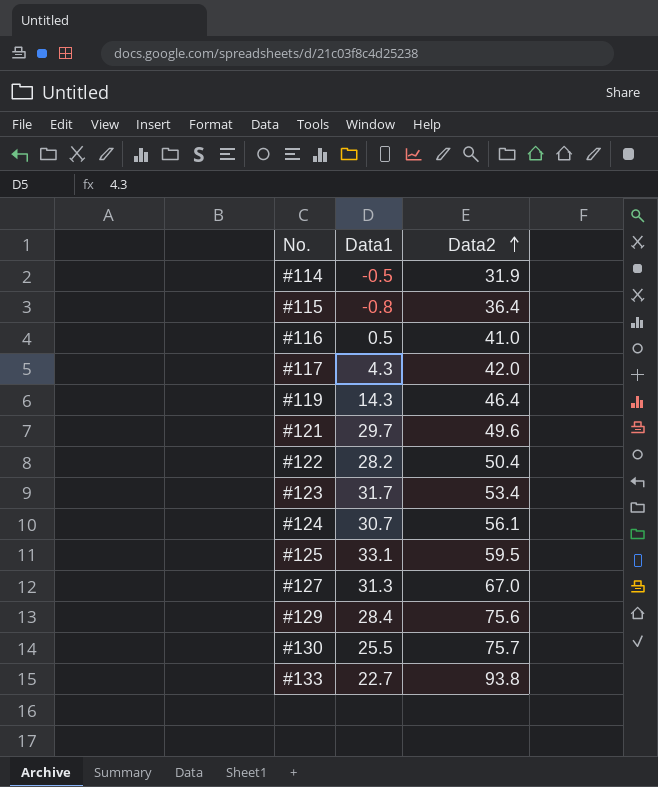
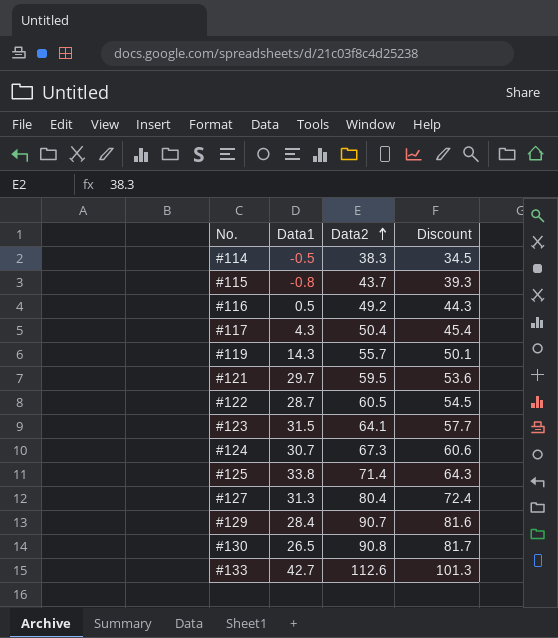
column Discount | formula: none -> [Data2] * 0.9
#114 | Data2: 31.9 -> 38.3
#115 | Data2: 36.4 -> 43.7
#116 | Data2: 41.0 -> 49.2
#117 | Data2: 42.0 -> 50.4
#119 | Data2: 46.4 -> 55.7
#121 | Data2: 49.6 -> 59.5
#122 | Data1: 28.2 -> 28.7
#122 | Data2: 50.4 -> 60.5
#123 | Data1: 31.7 -> 31.5
#123 | Data2: 53.4 -> 64.1
#124 | Data2: 56.1 -> 67.3
#125 | Data1: 33.1 -> 33.8
#125 | Data2: 59.5 -> 71.4
#127 | Data2: 67.0 -> 80.4
#129 | Data2: 75.6 -> 90.7
#130 | Data1: 25.5 -> 26.5
#130 | Data2: 75.7 -> 90.8
#133 | Data1: 22.7 -> 42.7
#133 | Data2: 93.8 -> 112.6

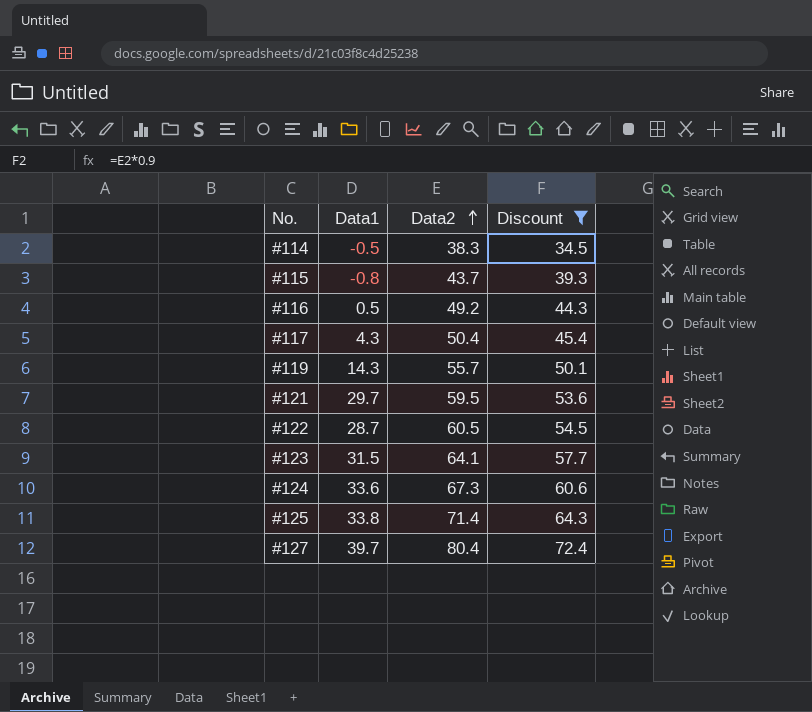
filter: none -> Discount <= 72.4
#124 | Data1: 30.7 -> 33.6
#127 | Data1: 31.3 -> 39.7

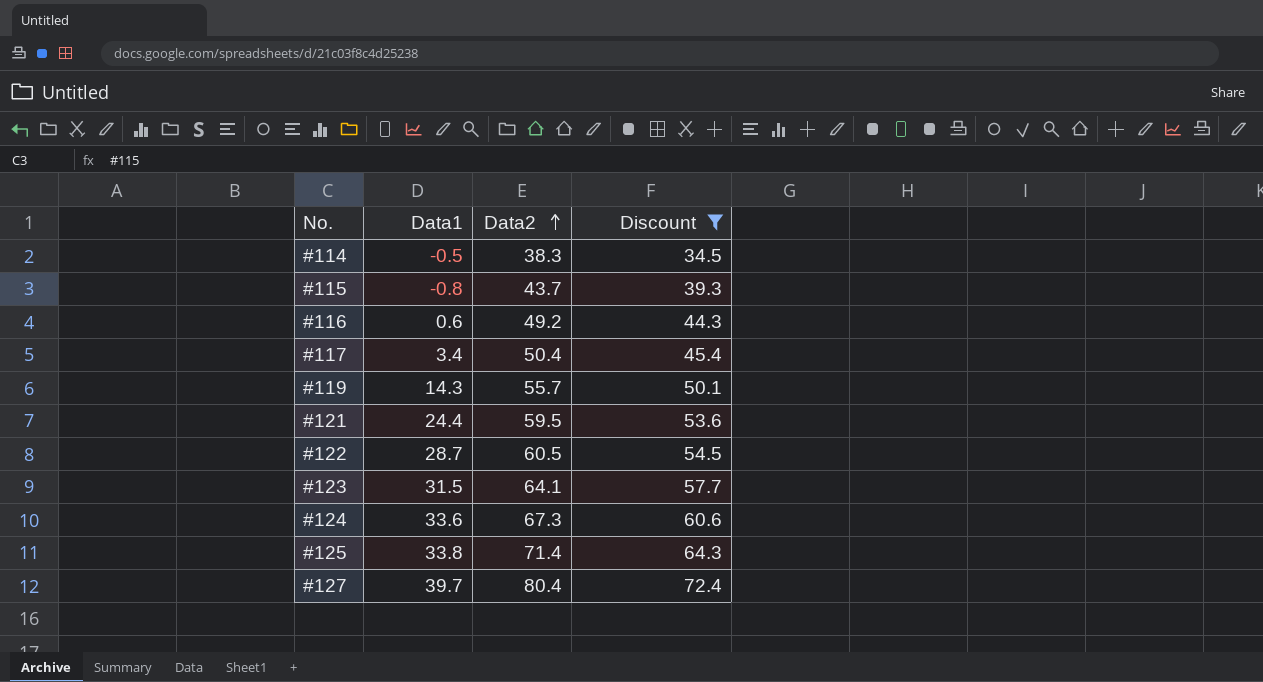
#116 | Data1: 0.5 -> 0.6
#117 | Data1: 4.3 -> 3.4
#121 | Data1: 29.7 -> 24.4

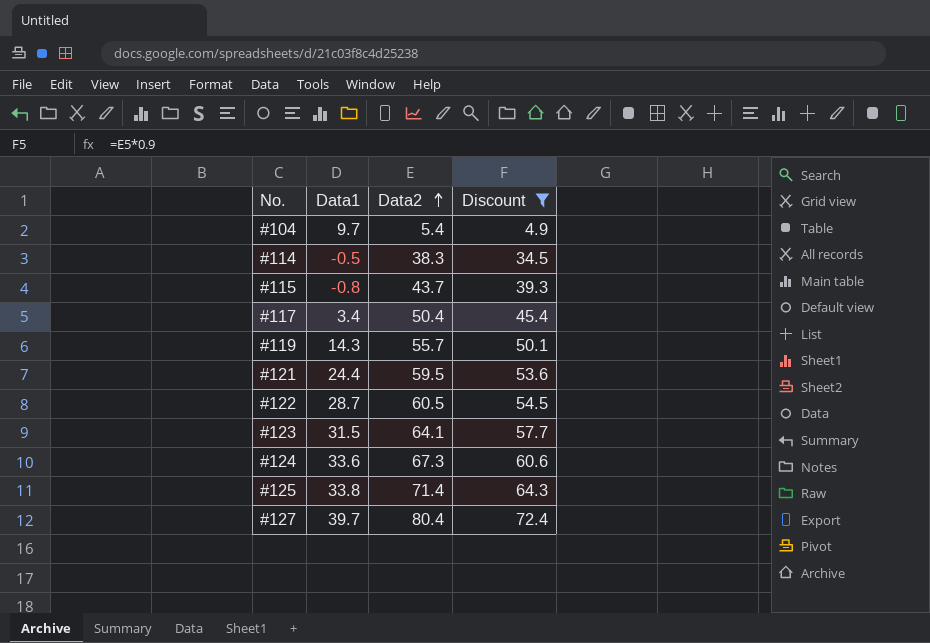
row #116: 0.6 | 49.2 | 44.3 -> none
row #104: none -> 9.7 | 5.4 | 4.9

